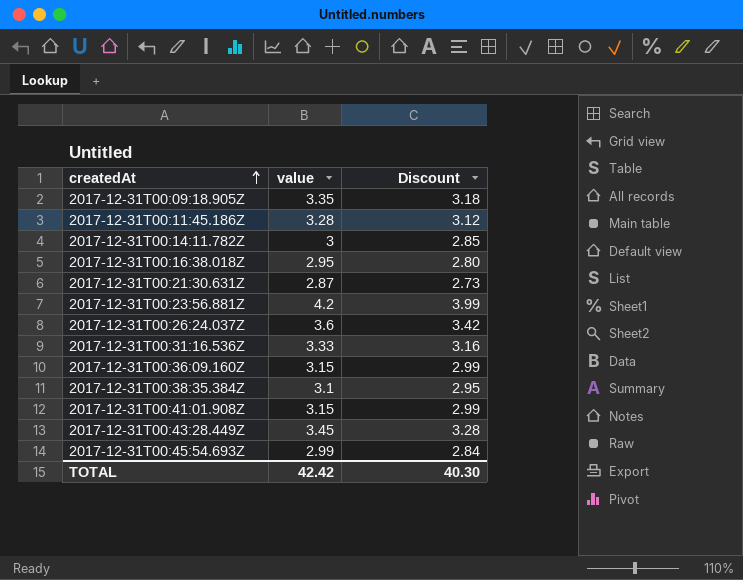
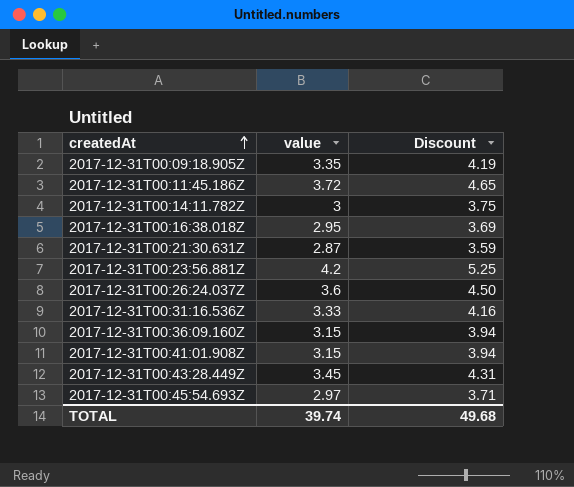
column Discount | formula: [value] * 0.95 -> [value] * 1.25
row 2017-12-31T00:38:35.384Z: 3.1 | 2.95 -> none
2017-12-31T00:11:45.186Z | value: 3.28 -> 3.72
2017-12-31T00:45:54.693Z | value: 2.99 -> 2.97
TOTAL | value: 42.42 -> 39.74
TOTAL | Discount: 40.30 -> 49.68

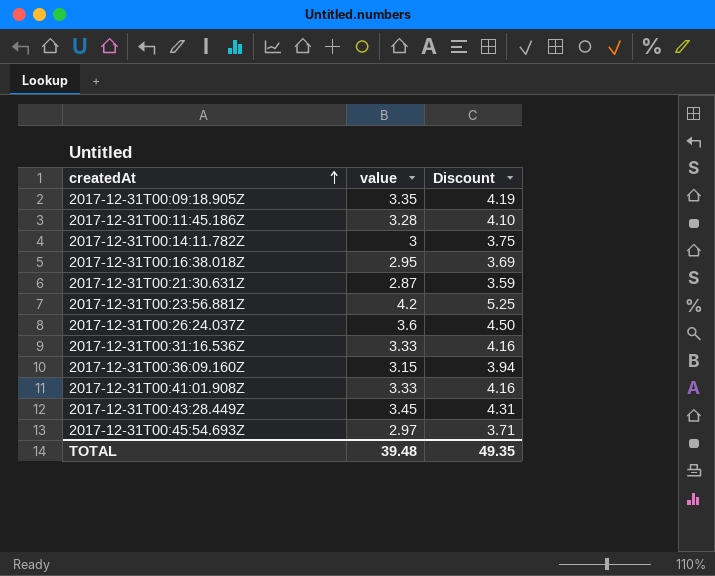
2017-12-31T00:11:45.186Z | value: 3.72 -> 3.28
2017-12-31T00:11:45.186Z | Discount: 4.65 -> 4.10
2017-12-31T00:41:01.908Z | value: 3.15 -> 3.33
2017-12-31T00:41:01.908Z | Discount: 3.94 -> 4.16
TOTAL | value: 39.74 -> 39.48
TOTAL | Discount: 49.68 -> 49.35

